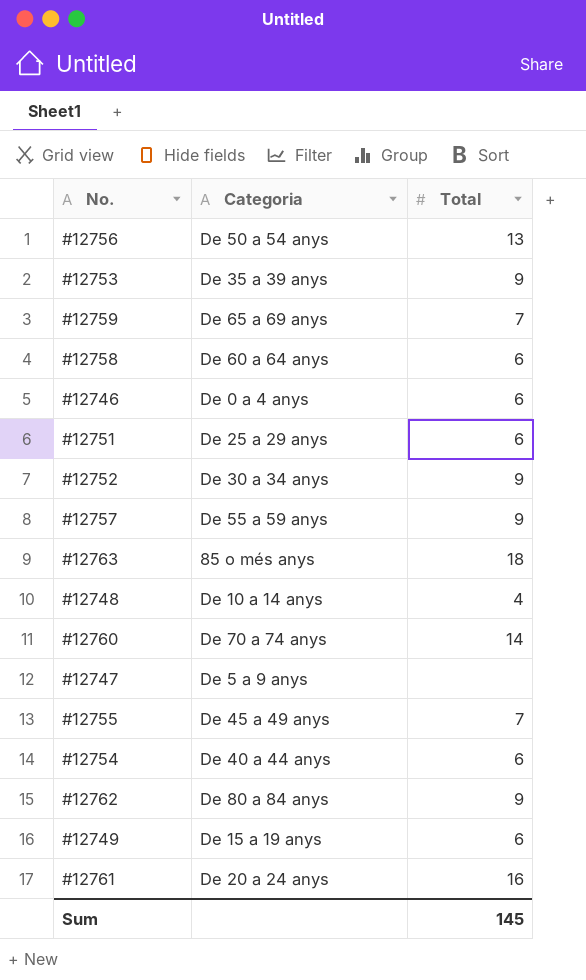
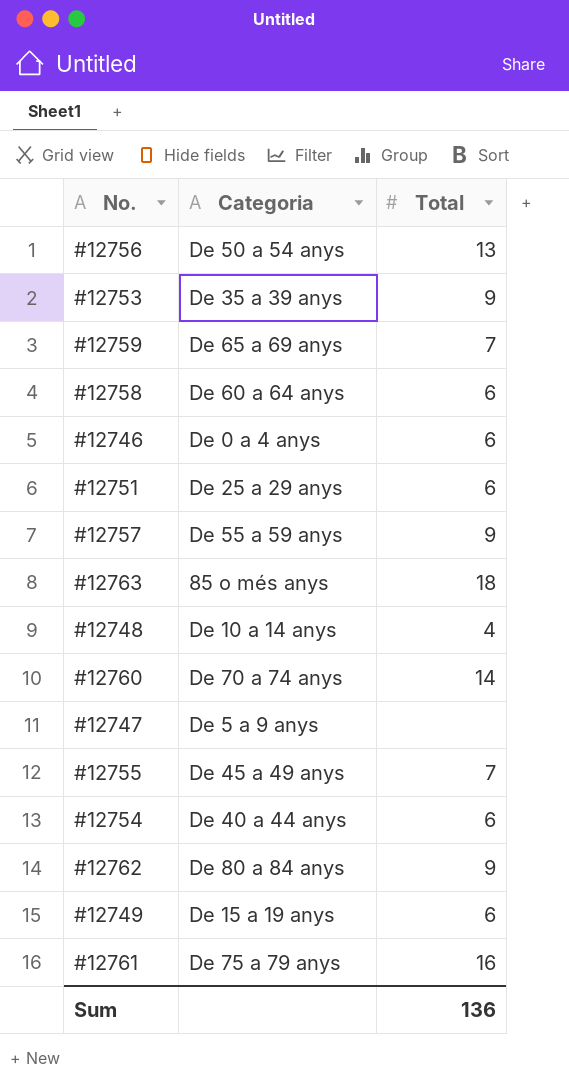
row #12752: De 30 a 34 anys | 9 -> none
#12761 | Categoria: De 20 a 24 anys -> De 75 a 79 anys
Sum | Total: 145 -> 136

